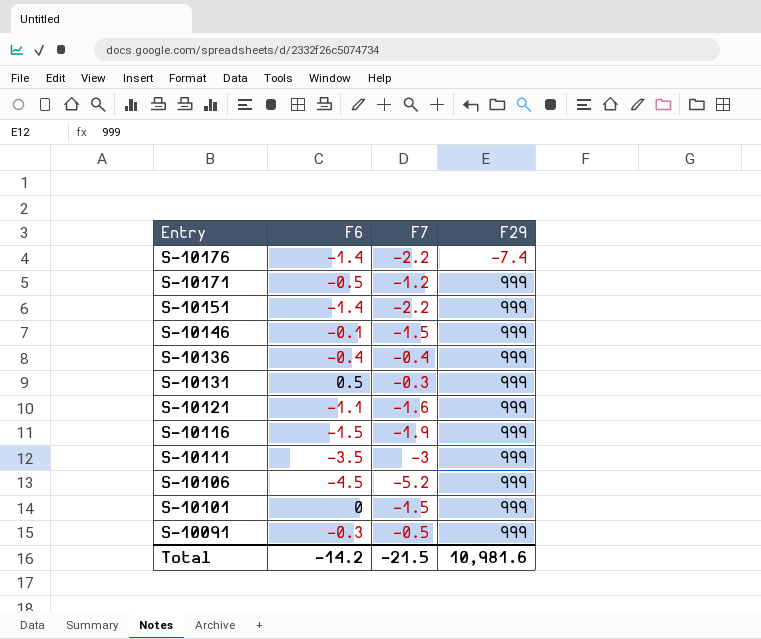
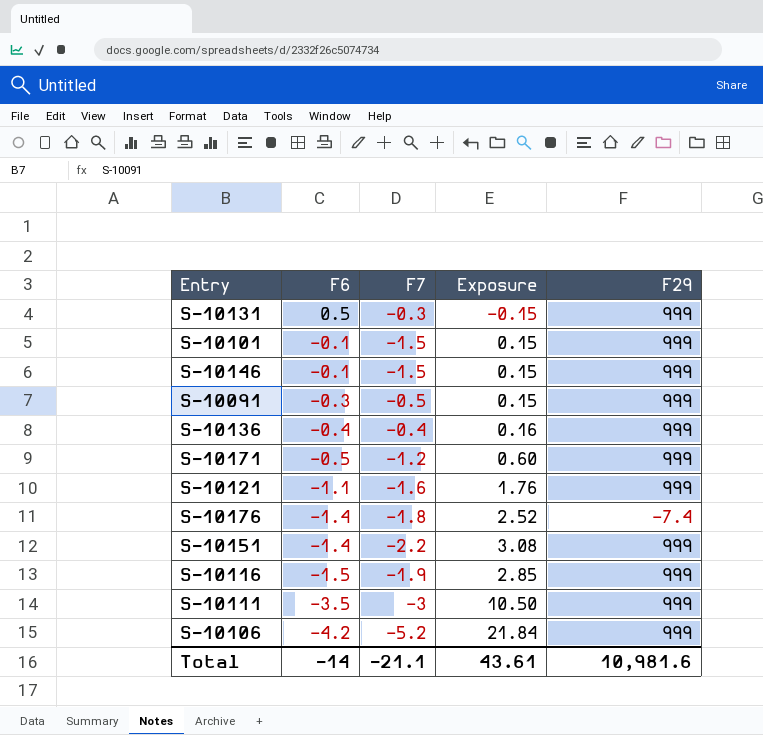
row order: Entry descending -> F6 descending
column Exposure | formula: none -> [F6] * [F7]
S-10101 | F6: 0 -> -0.1
S-10176 | F7: -2.2 -> -1.8
S-10106 | F6: -4.5 -> -4.2
Total | F6: -14.2 -> -14
Total | F7: -21.5 -> -21.1

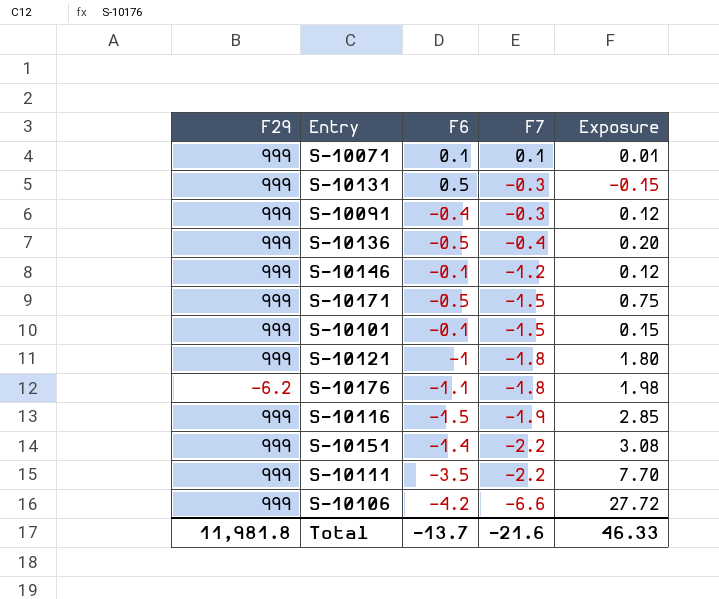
row order: F6 descending -> F7 descending
column F29 | position: 5 -> 1
row S-10071: none -> 999 | 0.1 | 0.1 | 0.01
S-10091 | F6: -0.3 -> -0.4
S-10091 | F7: -0.5 -> -0.3
S-10091 | Exposure: 0.15 -> 0.12
S-10136 | F6: -0.4 -> -0.5
S-10136 | Exposure: 0.16 -> 0.20
S-10146 | F7: -1.5 -> -1.2
S-10146 | Exposure: 0.15 -> 0.12
S-10171 | F7: -1.2 -> -1.5
S-10171 | Exposure: 0.60 -> 0.75
S-10121 | F6: -1.1 -> -1
S-10121 | F7: -1.6 -> -1.8
S-10121 | Exposure: 1.76 -> 1.80
S-10176 | F29: -7.4 -> -6.2
S-10176 | F6: -1.4 -> -1.1
S-10176 | Exposure: 2.52 -> 1.98
S-10111 | F7: -3 -> -2.2
S-10111 | Exposure: 10.50 -> 7.70
S-10106 | F7: -5.2 -> -6.6
S-10106 | Exposure: 21.84 -> 27.72
Total | F29: 10,981.6 -> 11,981.8
Total | F6: -14 -> -13.7
Total | F7: -21.1 -> -21.6
Total | Exposure: 43.61 -> 46.33

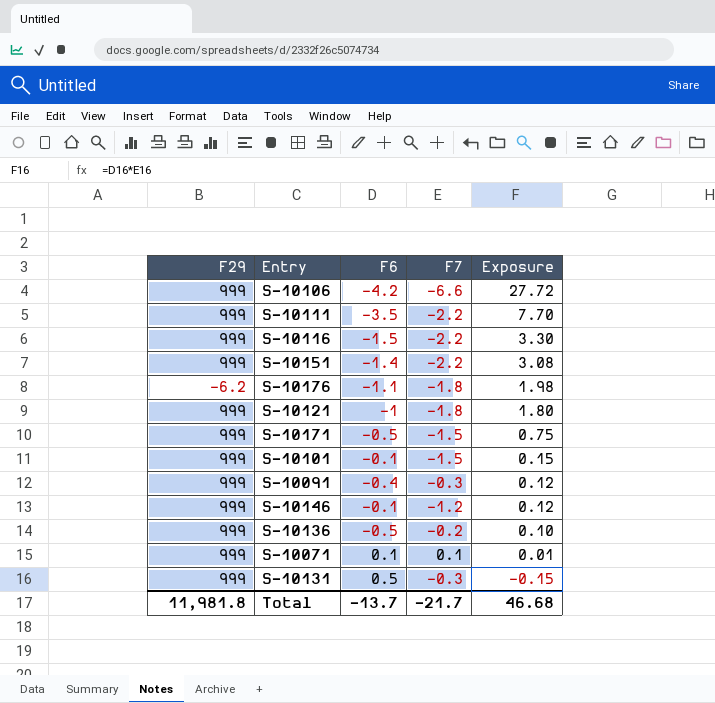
row order: F7 descending -> Exposure descending
S-10116 | F7: -1.9 -> -2.2
S-10116 | Exposure: 2.85 -> 3.30
S-10136 | F7: -0.4 -> -0.2
S-10136 | Exposure: 0.20 -> 0.10
Total | F7: -21.6 -> -21.7
Total | Exposure: 46.33 -> 46.68

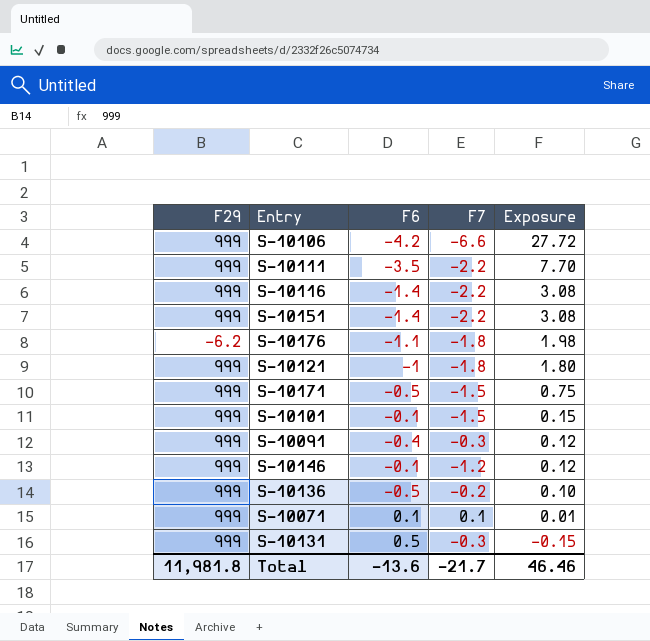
S-10116 | F6: -1.5 -> -1.4
S-10116 | Exposure: 3.30 -> 3.08
Total | F6: -13.7 -> -13.6
Total | Exposure: 46.68 -> 46.46

